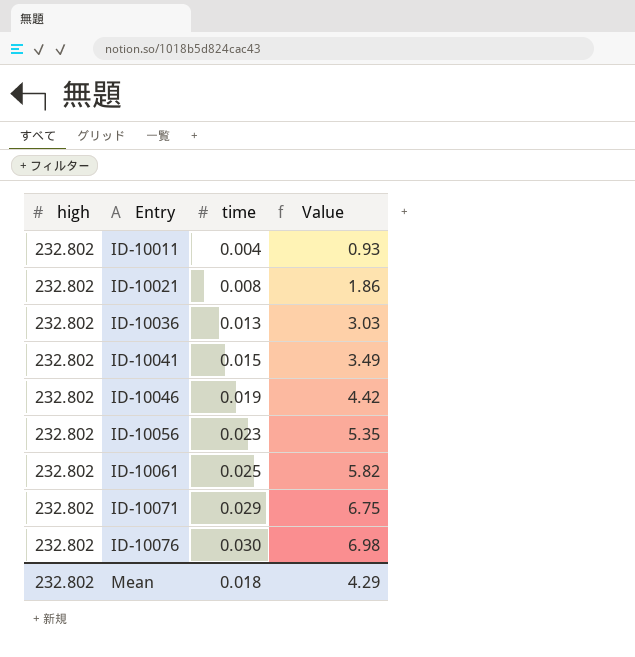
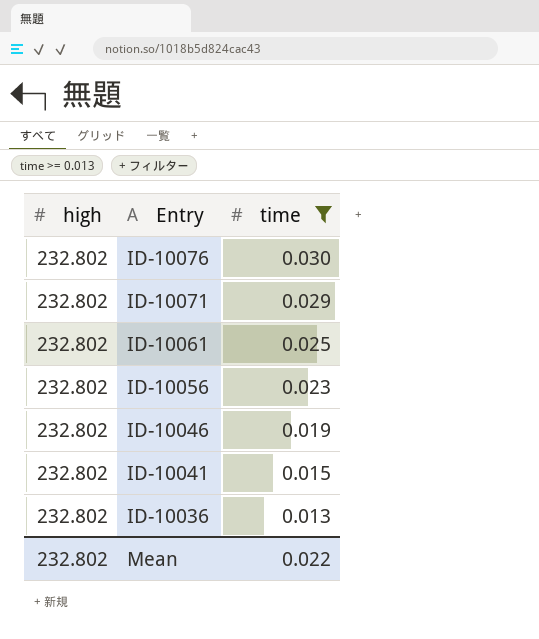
filter: none -> time >= 0.013
row order: Entry ascending -> Entry descending
column Value | formula: [high] * [time] -> none
Mean | time: 0.018 -> 0.022

